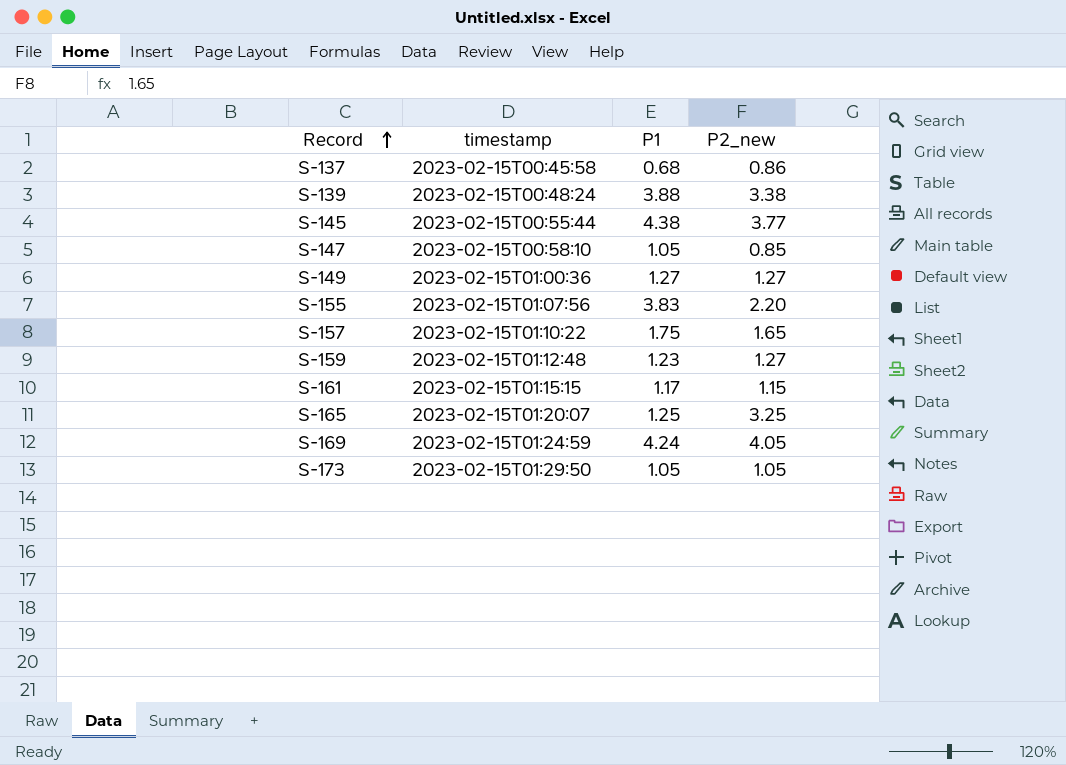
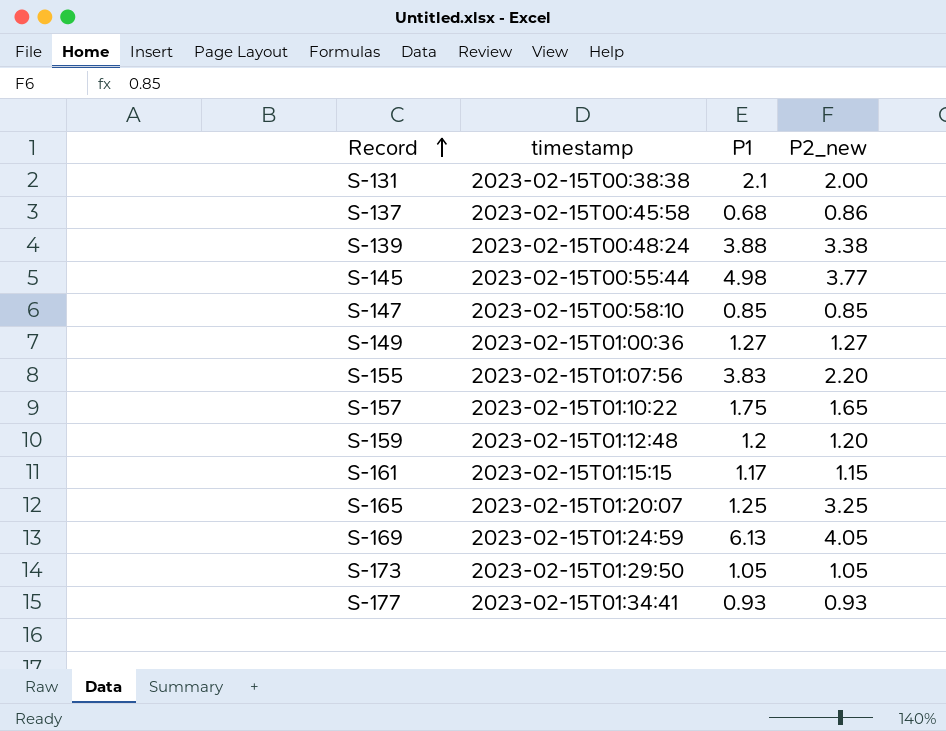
row S-131: none -> 2023-02-15T00:38:38 | 2.1 | 2.00
S-145 | P1: 4.38 -> 4.98
S-147 | P1: 1.05 -> 0.85
S-159 | P1: 1.23 -> 1.2
S-159 | P2_new: 1.27 -> 1.20
S-169 | P1: 4.24 -> 6.13
row S-177: none -> 2023-02-15T01:34:41 | 0.93 | 0.93

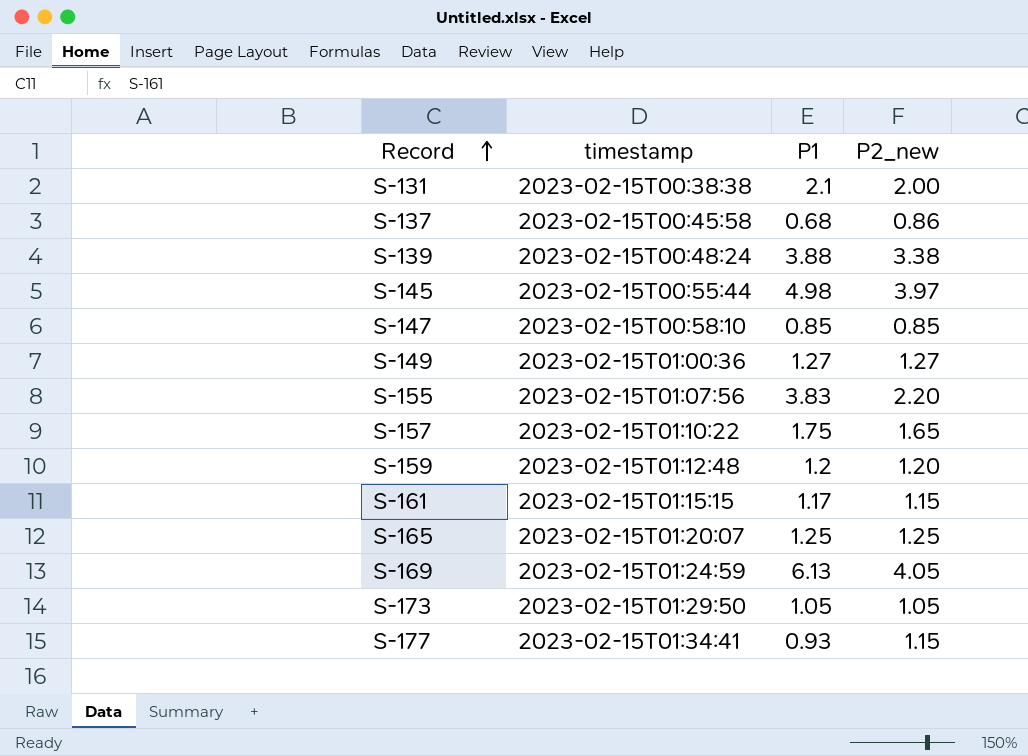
S-145 | P2_new: 3.77 -> 3.97
S-165 | P2_new: 3.25 -> 1.25
S-177 | P2_new: 0.93 -> 1.15

